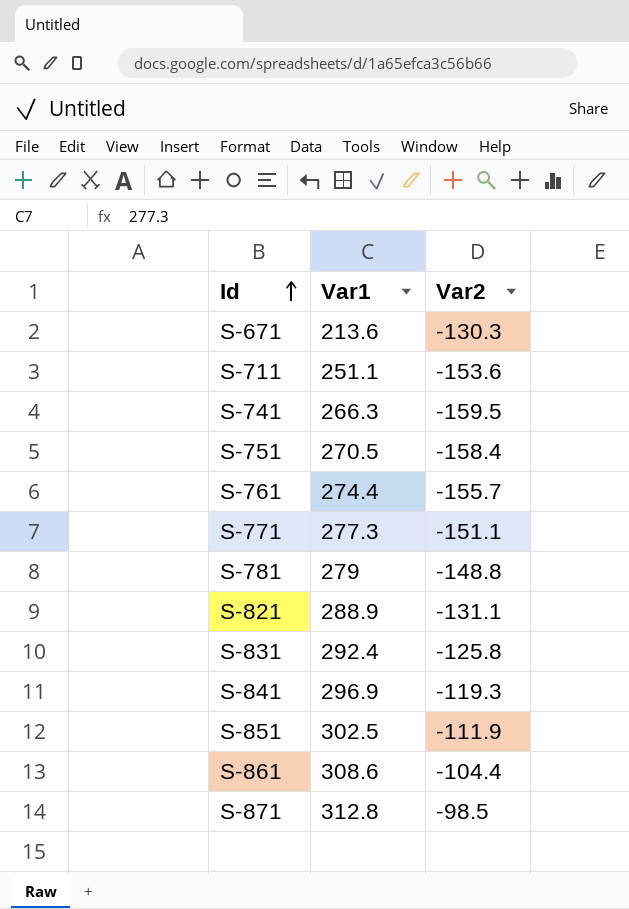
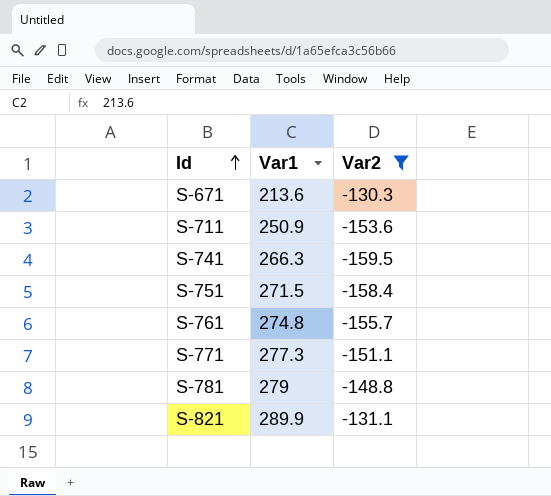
filter: none -> Var2 <= -130.3
S-711 | Var1: 251.1 -> 250.9
S-751 | Var1: 270.5 -> 271.5
S-761 | Var1: 274.4 -> 274.8
S-821 | Var1: 288.9 -> 289.9

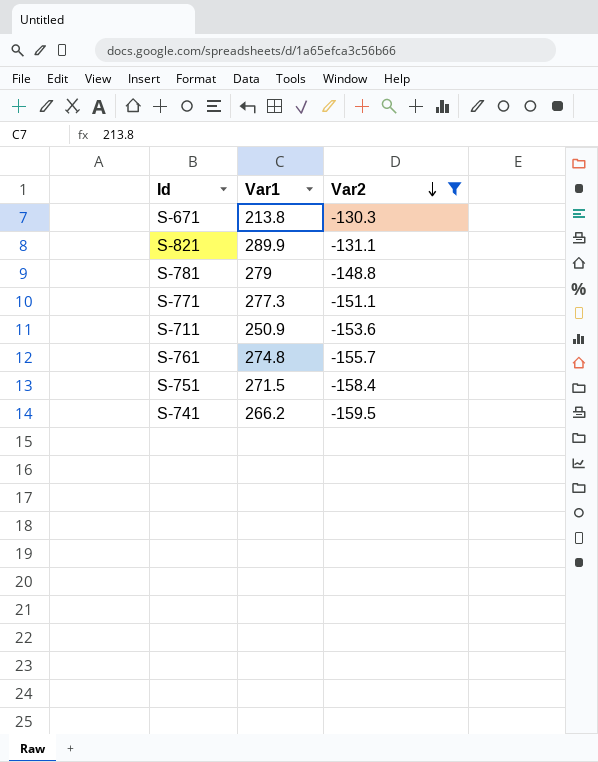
row order: Id ascending -> Var2 descending
S-671 | Var1: 213.6 -> 213.8
S-741 | Var1: 266.3 -> 266.2

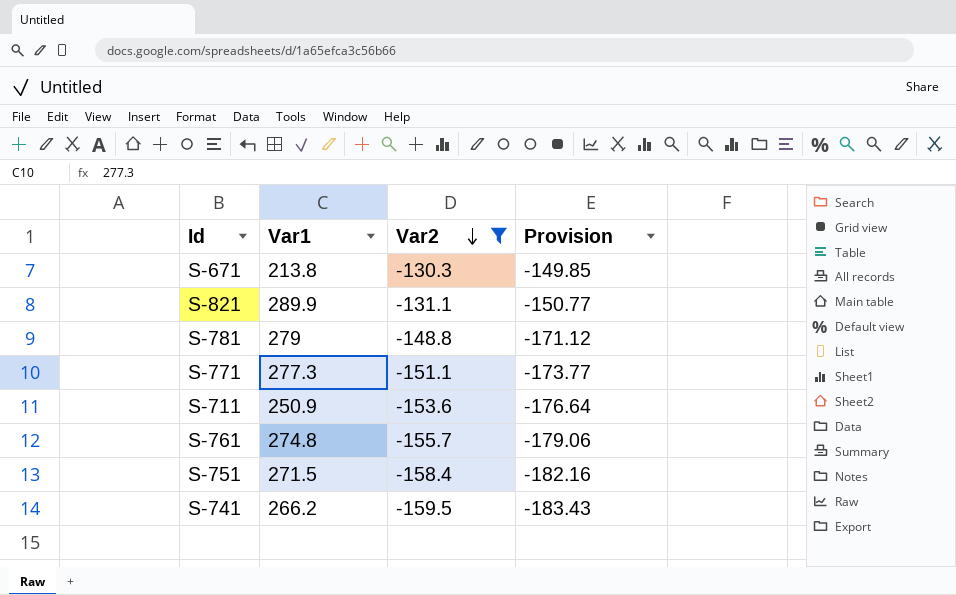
column Provision | formula: none -> [Var2] * 1.15

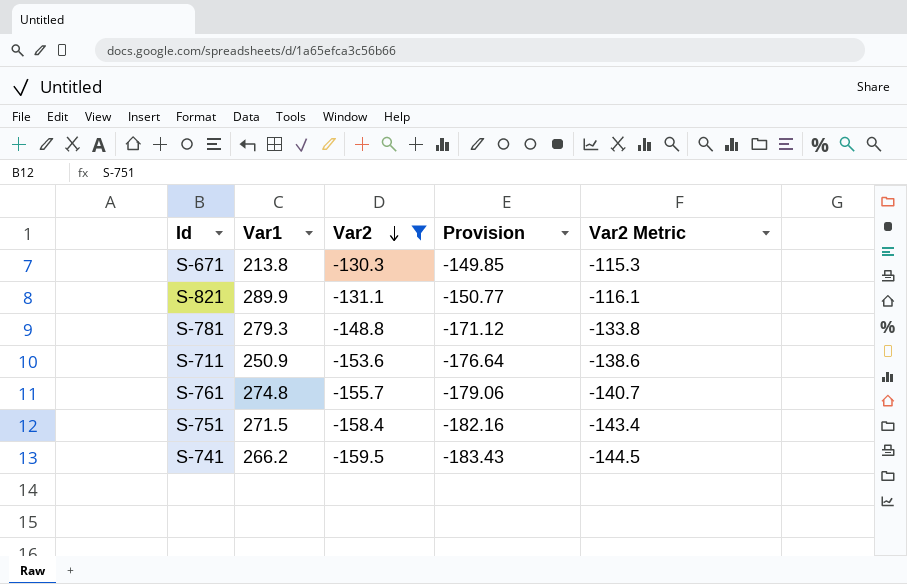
column Var2 Metric | formula: none -> [Var2] + 15
row S-771: 277.3 | -151.1 | -173.77 -> none
S-781 | Var1: 279 -> 279.3

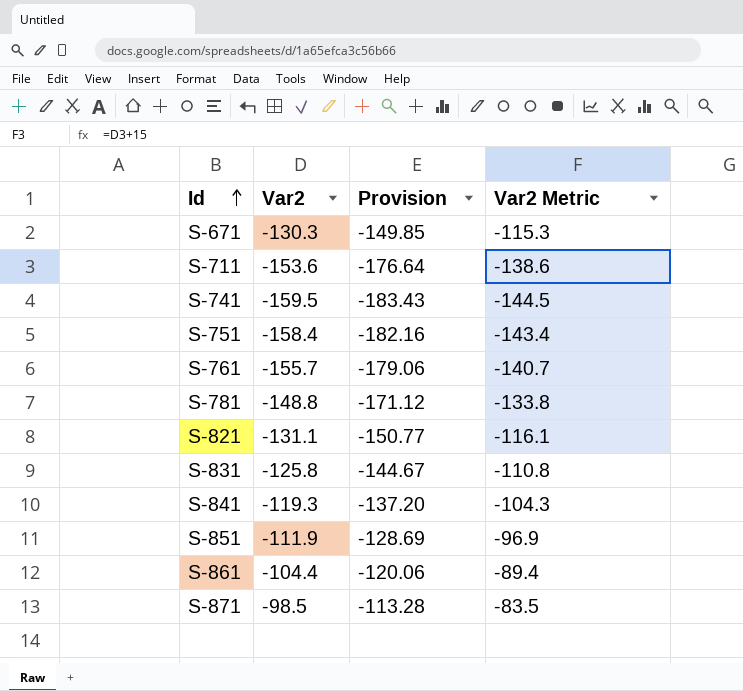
filter: Var2 <= -130.3 -> none
row order: Var2 descending -> Id ascending
column Var1 | position: 2 -> none

